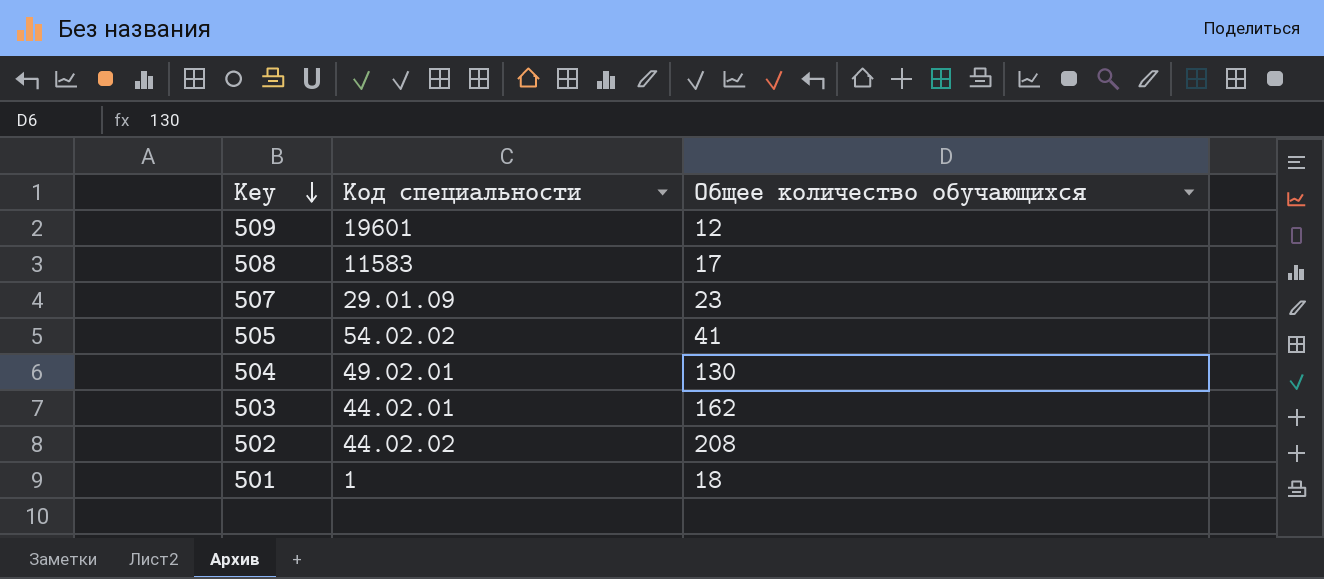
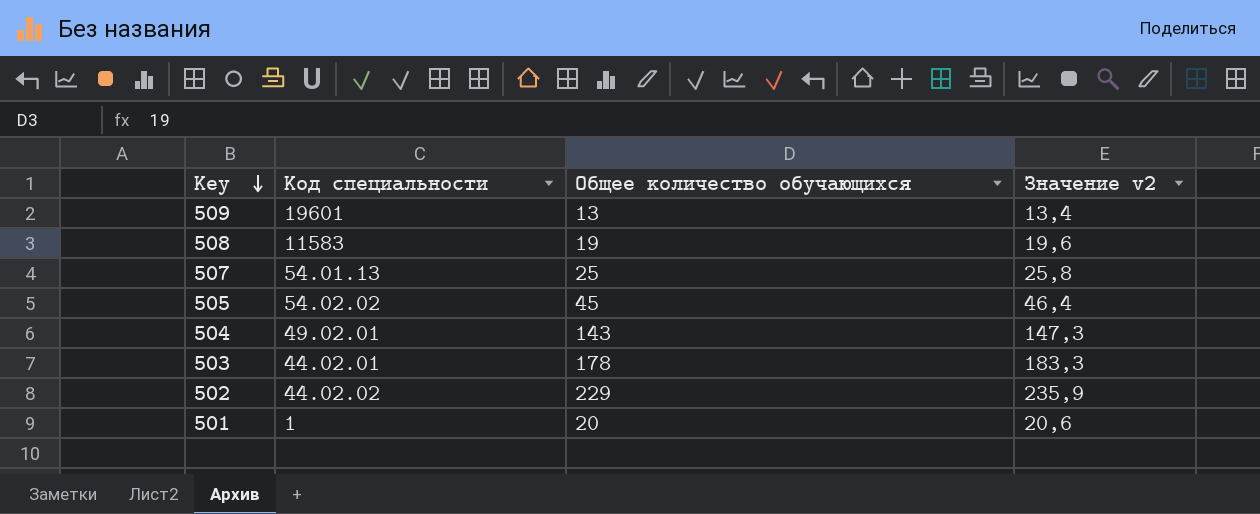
column Значение v2 | formula: none -> [Общее количество обучающихся] * 1,03
509 | Общее количество обучающихся: 12 -> 13
508 | Общее количество обучающихся: 17 -> 19
507 | Код специальности: 29.01.09 -> 54.01.13
507 | Общее количество обучающихся: 23 -> 25
505 | Общее количество обучающихся: 41 -> 45
504 | Общее количество обучающихся: 130 -> 143
503 | Общее количество обучающихся: 162 -> 178
502 | Общее количество обучающихся: 208 -> 229
501 | Общее количество обучающихся: 18 -> 20

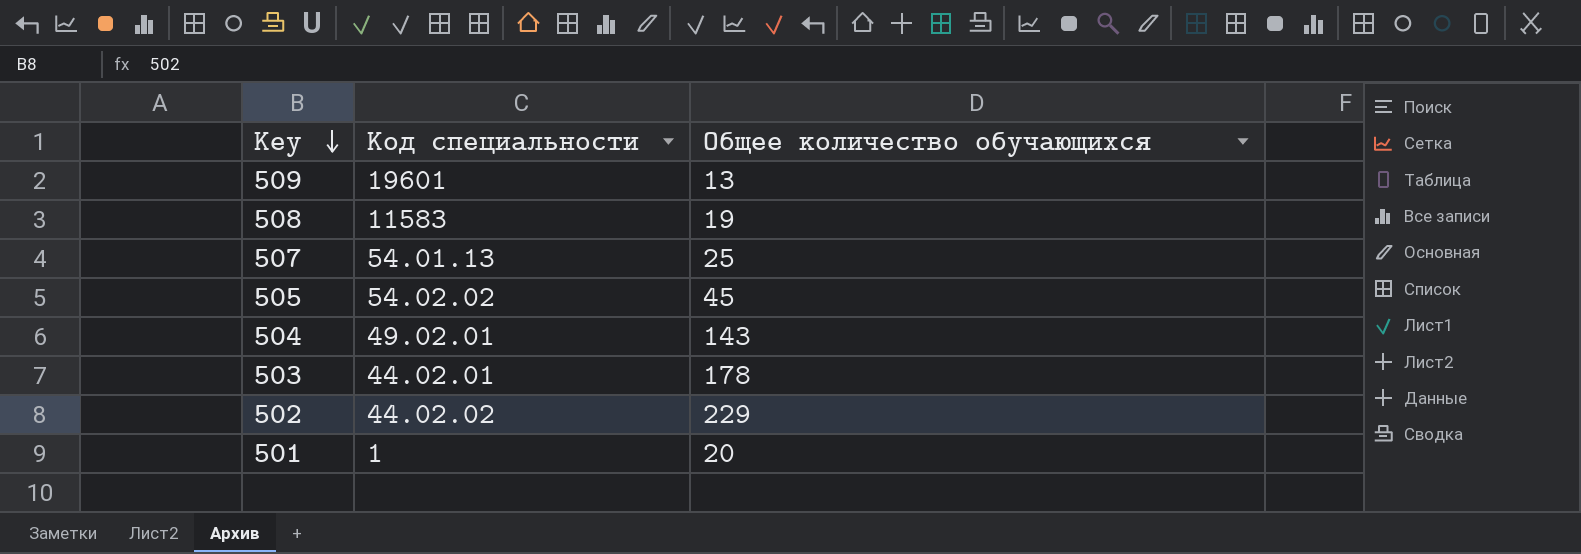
column Значение v2 | formula: [Общее количество обучающихся] * 1,03 -> none

